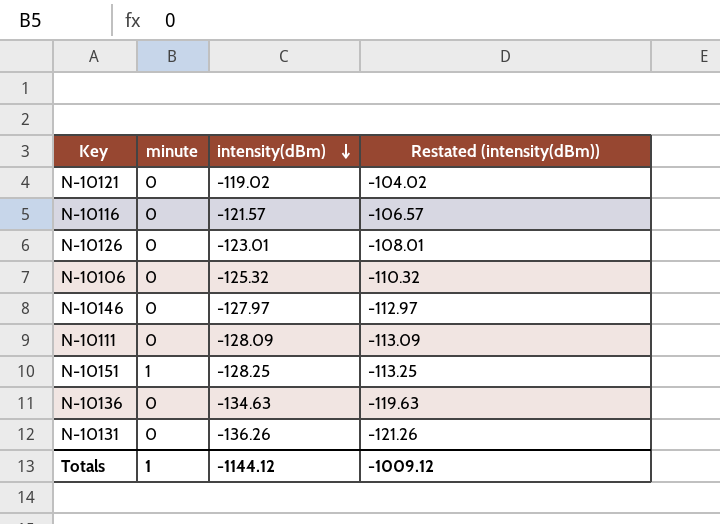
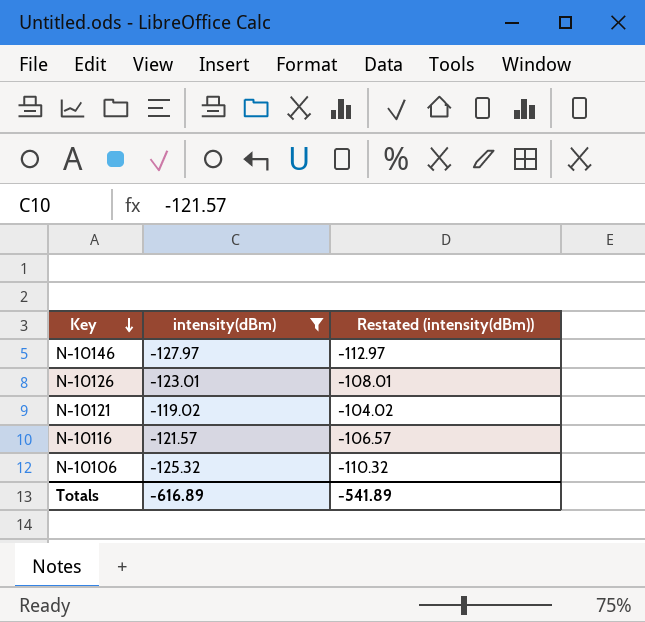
filter: none -> intensity(dBm) >= -127.97
row order: intensity(dBm) descending -> Key descending
column minute | position: 2 -> none
Totals | intensity(dBm): -1144.12 -> -616.89
Totals | Restated (intensity(dBm)): -1009.12 -> -541.89

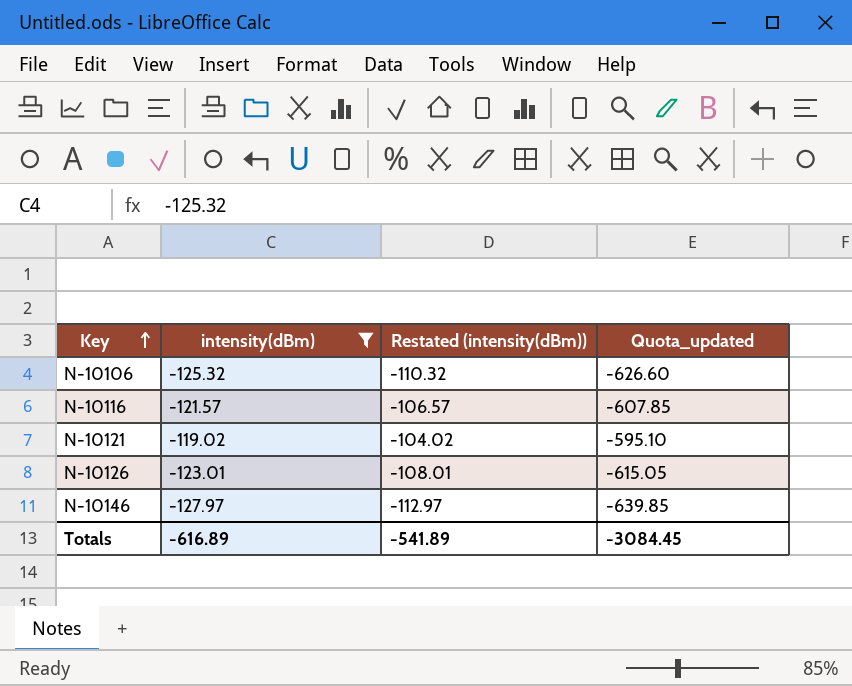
row order: Key descending -> Key ascending
column Quota_updated | formula: none -> [intensity(dBm)] * 5

